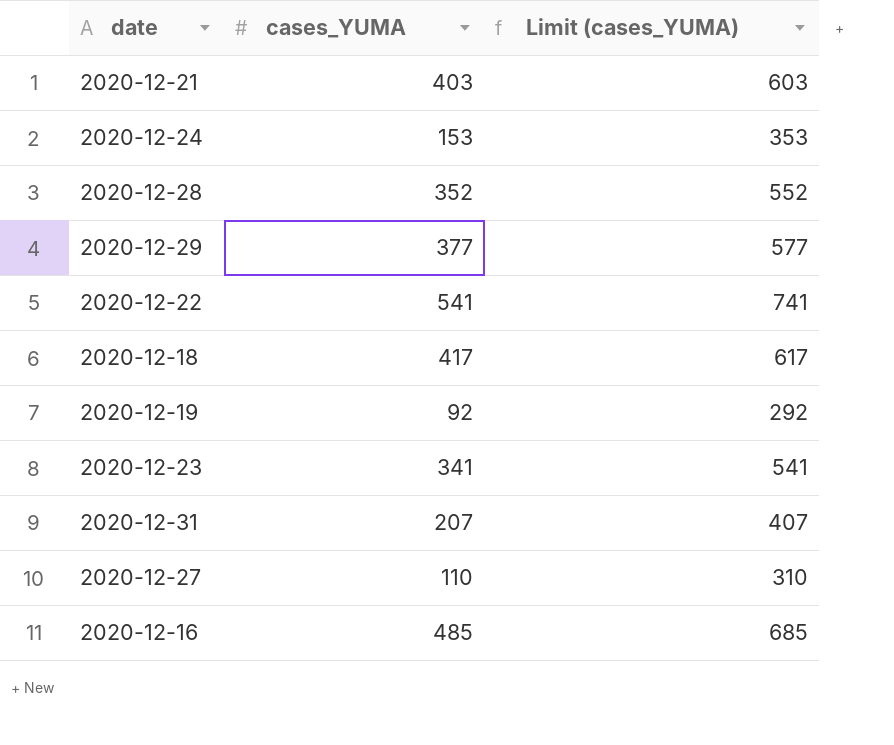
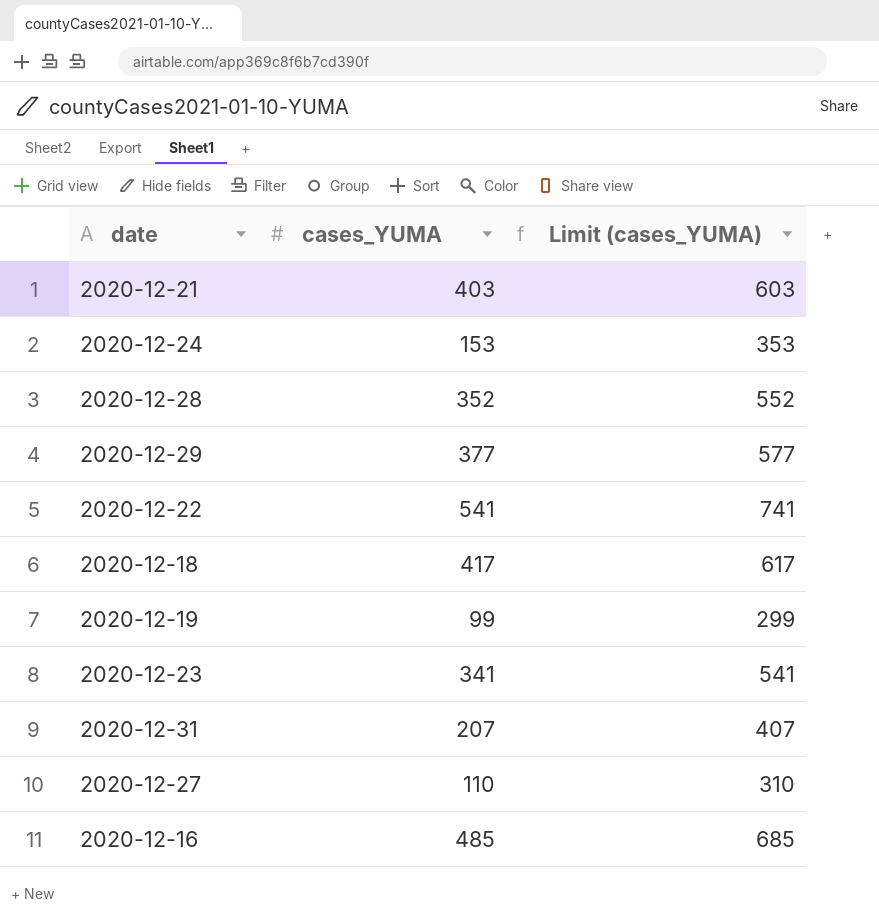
2020-12-19 | cases_YUMA: 92 -> 99
2020-12-19 | Limit (cases_YUMA): 292 -> 299

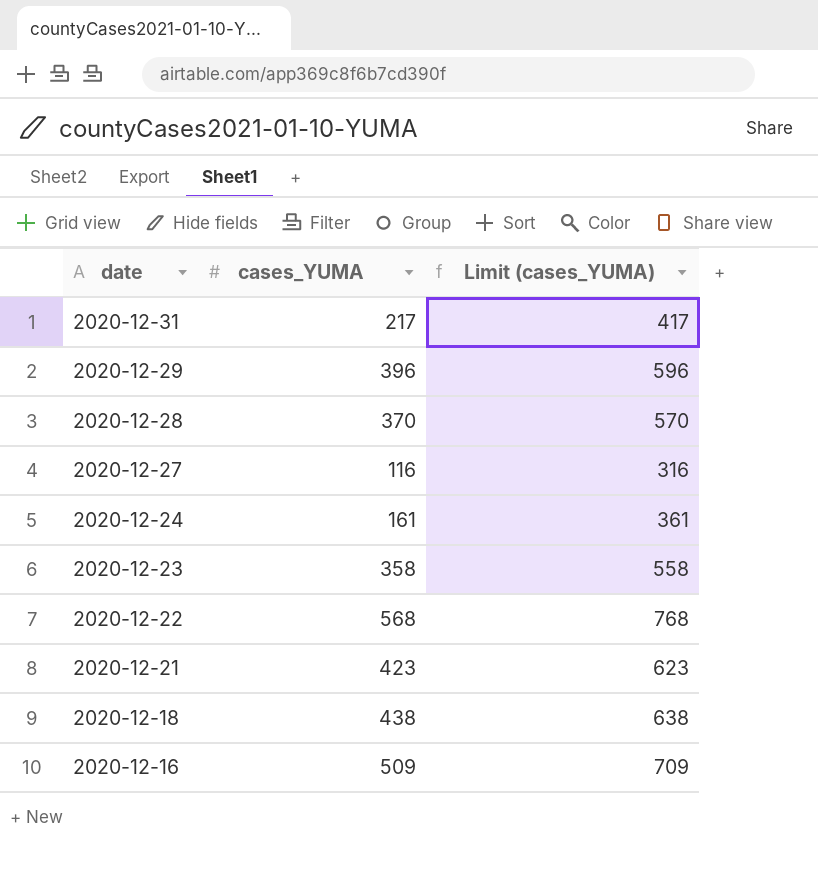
row order: none -> date descending
row 2020-12-19: 99 | 299 -> none
2020-12-31 | cases_YUMA: 207 -> 217
2020-12-31 | Limit (cases_YUMA): 407 -> 417
2020-12-29 | cases_YUMA: 377 -> 396
2020-12-29 | Limit (cases_YUMA): 577 -> 596
2020-12-28 | cases_YUMA: 352 -> 370
2020-12-28 | Limit (cases_YUMA): 552 -> 570
2020-12-27 | cases_YUMA: 110 -> 116
2020-12-27 | Limit (cases_YUMA): 310 -> 316
2020-12-24 | cases_YUMA: 153 -> 161
2020-12-24 | Limit (cases_YUMA): 353 -> 361
2020-12-23 | cases_YUMA: 341 -> 358
2020-12-23 | Limit (cases_YUMA): 541 -> 558
2020-12-22 | cases_YUMA: 541 -> 568
2020-12-22 | Limit (cases_YUMA): 741 -> 768
2020-12-21 | cases_YUMA: 403 -> 423
2020-12-21 | Limit (cases_YUMA): 603 -> 623
2020-12-18 | cases_YUMA: 417 -> 438
2020-12-18 | Limit (cases_YUMA): 617 -> 638
2020-12-16 | cases_YUMA: 485 -> 509
2020-12-16 | Limit (cases_YUMA): 685 -> 709

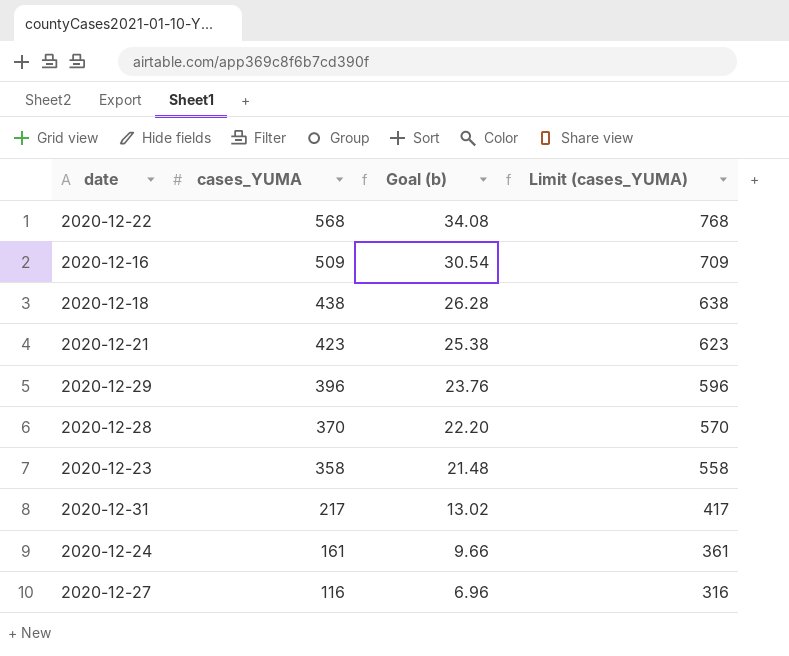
row order: date descending -> cases_YUMA descending
column Goal (b) | formula: none -> [cases_YUMA] * 0.06

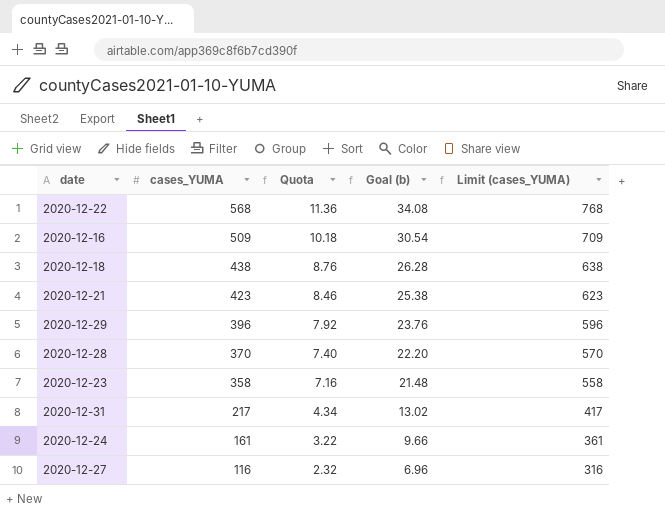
column Quota | formula: none -> [cases_YUMA] * 0.02

